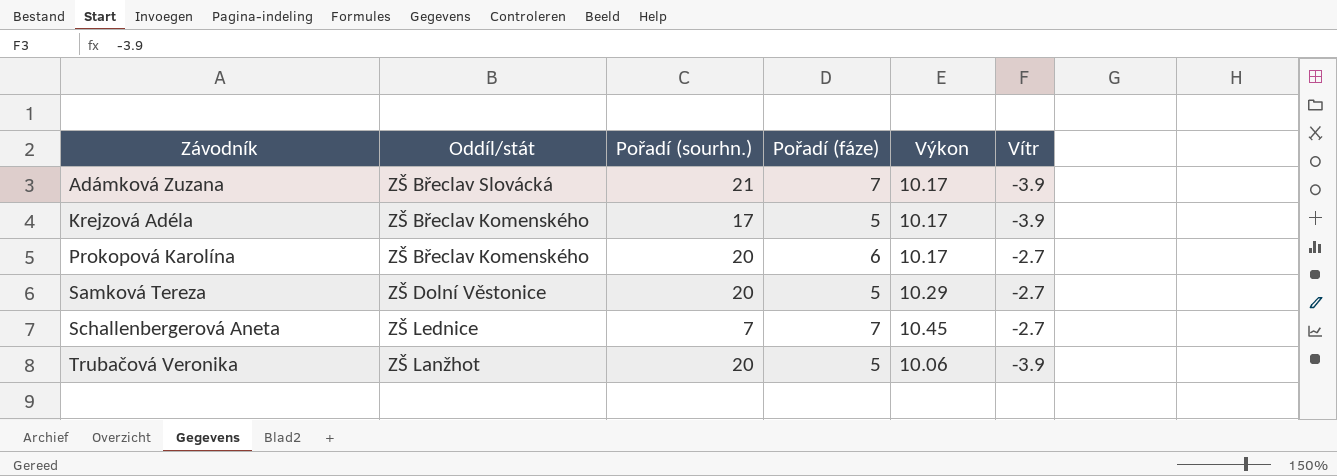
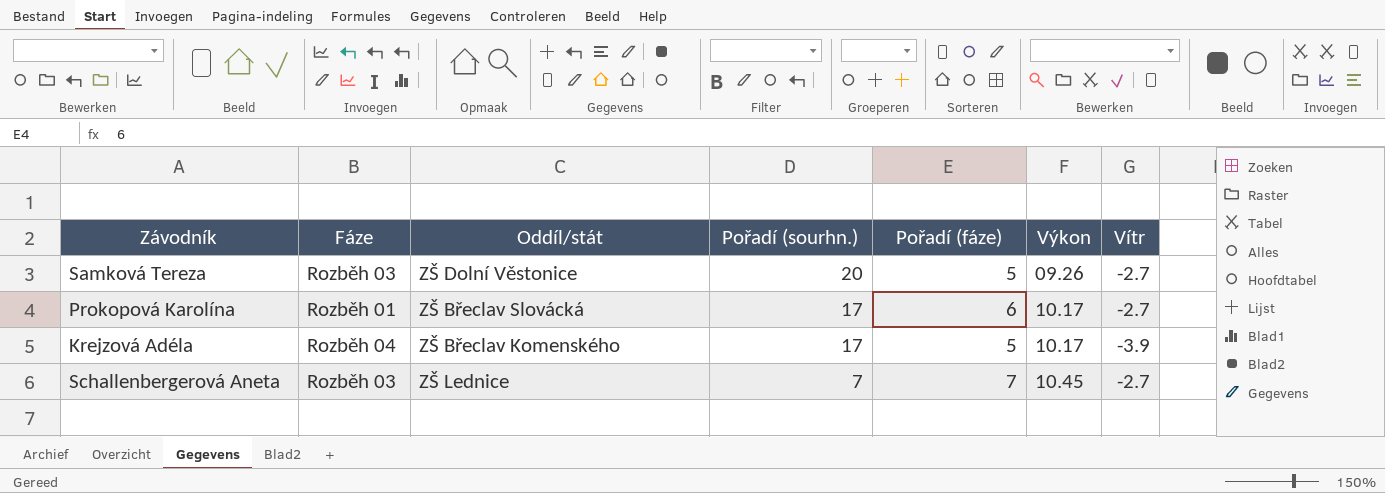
row order: Závodník ascending -> Pořadí (sourhn.) descending
column Fáze | position: none -> 2
row Adámková Zuzana: ZŠ Břeclav Slovácká | 21 | 7 | 10.17 | -3.9 -> none
row Trubačová Veronika: ZŠ Lanžhot | 20 | 5 | 10.06 | -3.9 -> none
Samková Tereza | Výkon: 10.29 -> 09.26
Prokopová Karolína | Oddíl/stát: ZŠ Břeclav Komenského -> ZŠ Břeclav Slovácká
Prokopová Karolína | Pořadí (sourhn.): 20 -> 17

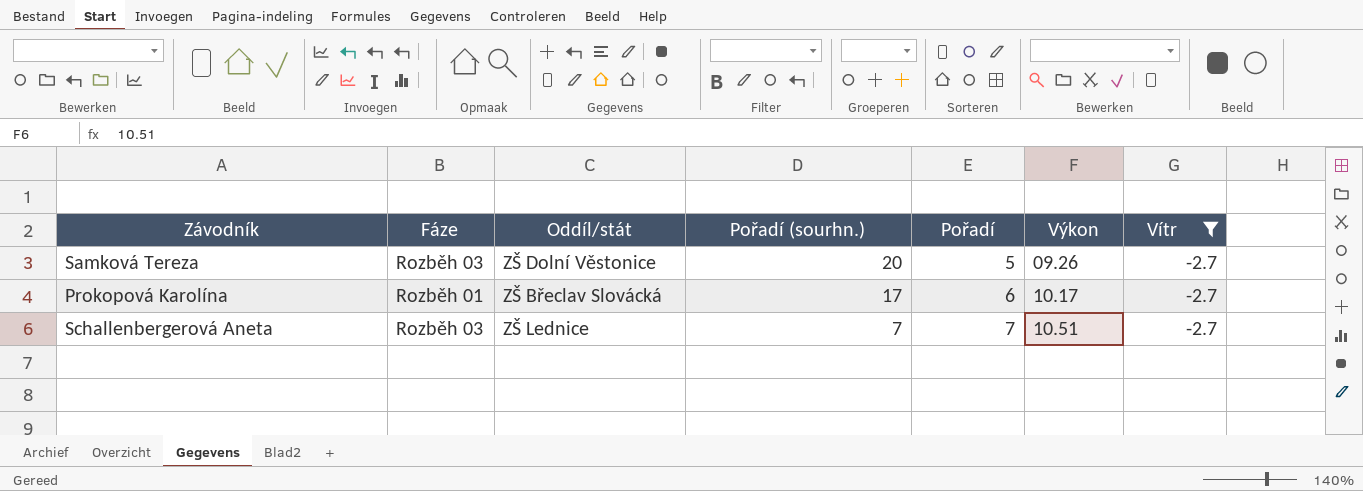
filter: none -> Vítr = -2.7
column name: Pořadí (fáze) -> Pořadí
Schallenbergerová Aneta | Výkon: 10.45 -> 10.51

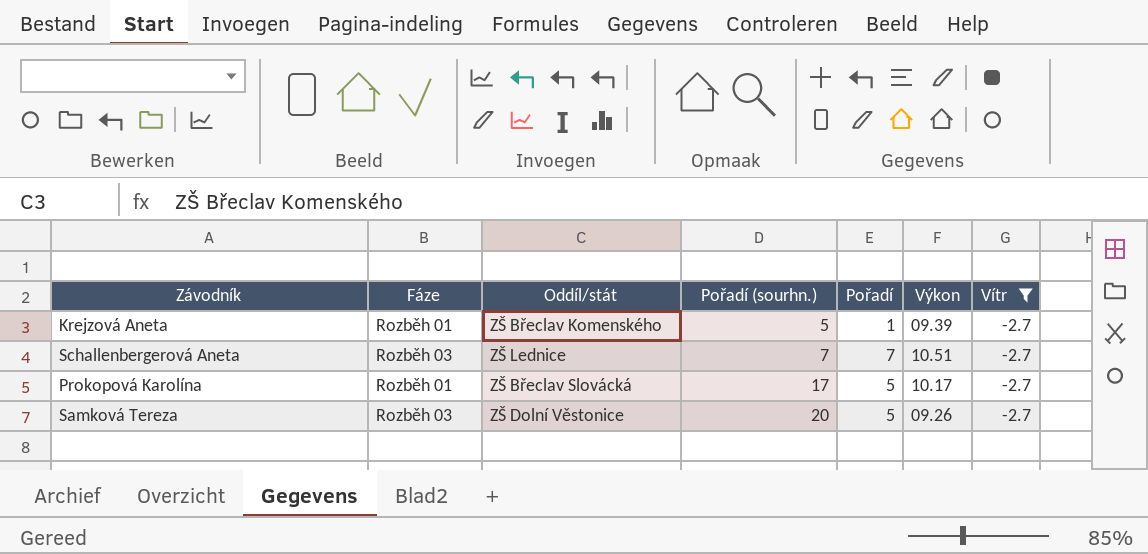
row order: Pořadí (sourhn.) descending -> Pořadí (sourhn.) ascending
row Krejzová Aneta: none -> Rozběh 01 | ZŠ Břeclav Komenského | 5 | 1 | 09.39 | -2.7
Prokopová Karolína | Pořadí: 6 -> 5

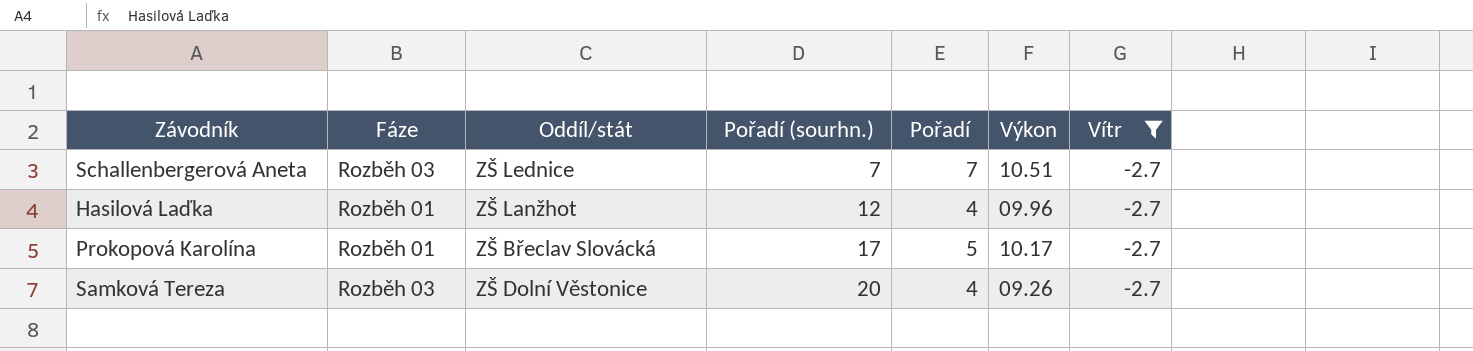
row Krejzová Aneta: Rozběh 01 | ZŠ Břeclav Komenského | 5 | 1 | 09.39 | -2.7 -> none
row Hasilová Laďka: none -> Rozběh 01 | ZŠ Lanžhot | 12 | 4 | 09.96 | -2.7
Samková Tereza | Pořadí: 5 -> 4

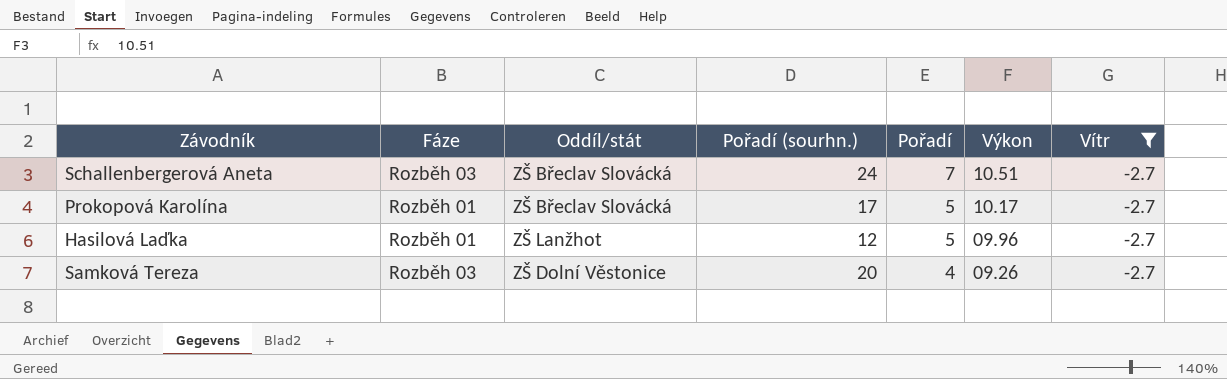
row order: Pořadí (sourhn.) ascending -> Pořadí descending
Schallenbergerová Aneta | Oddíl/stát: ZŠ Lednice -> ZŠ Břeclav Slovácká
Schallenbergerová Aneta | Pořadí (sourhn.): 7 -> 24
Hasilová Laďka | Pořadí: 4 -> 5

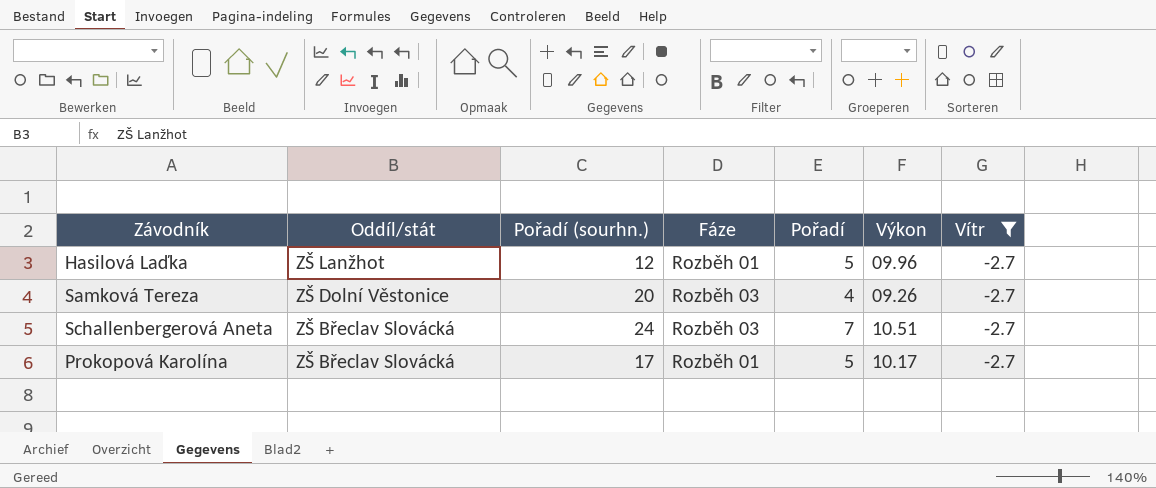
row order: Pořadí descending -> Oddíl/stát descending
column Fáze | position: 2 -> 4

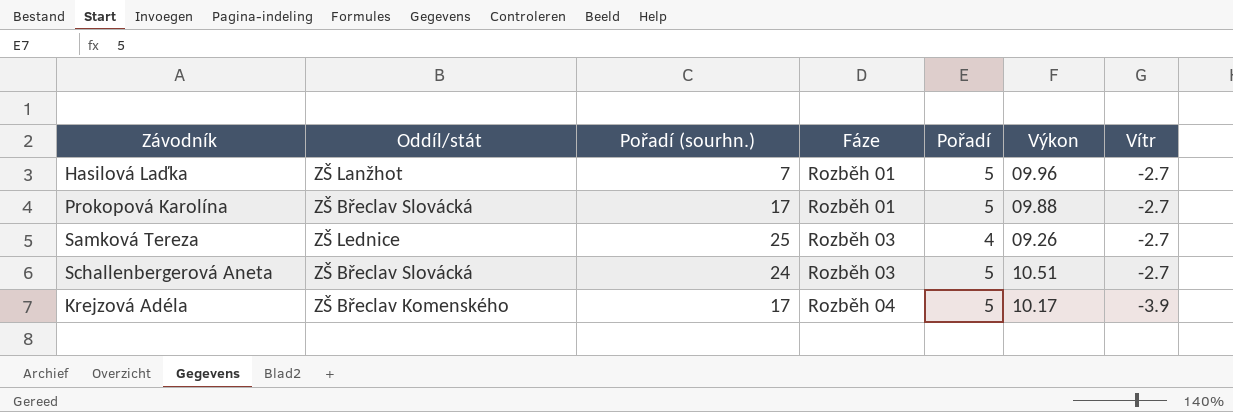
filter: Vítr = -2.7 -> none
row order: Oddíl/stát descending -> Fáze ascending
Hasilová Laďka | Pořadí (sourhn.): 12 -> 7
Prokopová Karolína | Výkon: 10.17 -> 09.88
Samková Tereza | Oddíl/stát: ZŠ Dolní Věstonice -> ZŠ Lednice
Samková Tereza | Pořadí (sourhn.): 20 -> 25
Schallenbergerová Aneta | Pořadí: 7 -> 5

